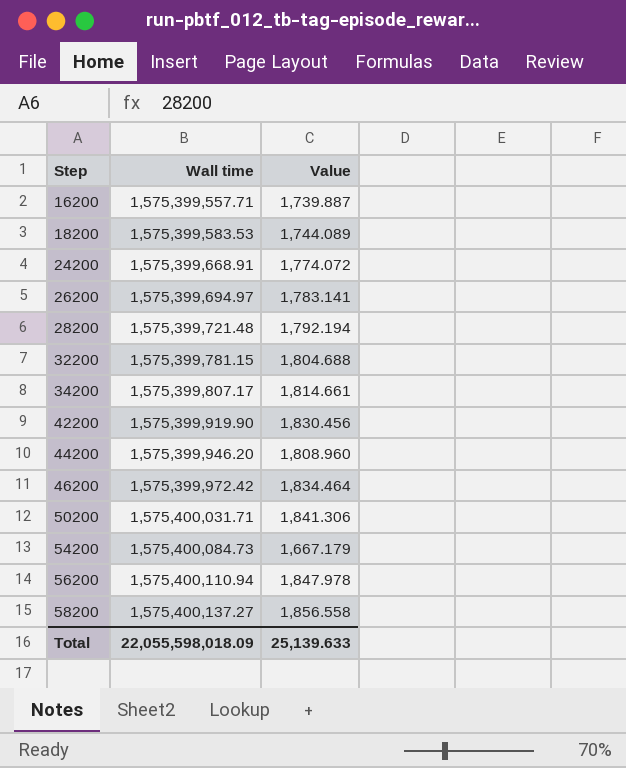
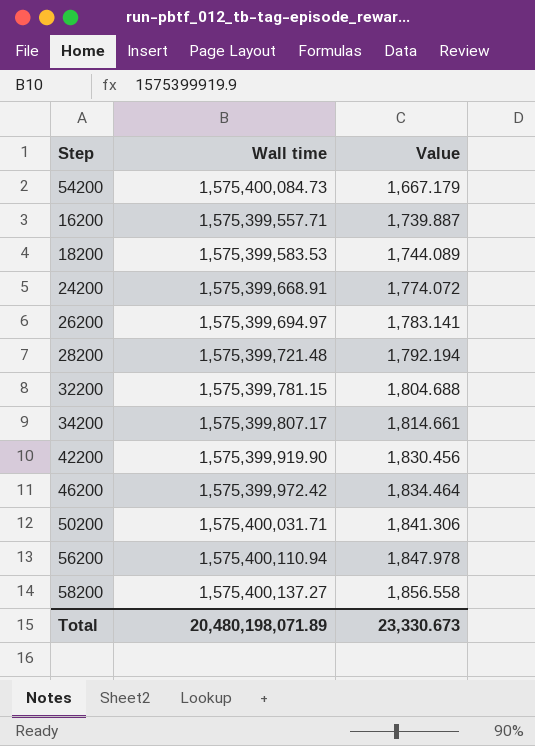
row order: Step ascending -> Value ascending
row 44200: 1,575,399,946.20 | 1,808.960 -> none
Total | Wall time: 22,055,598,018.09 -> 20,480,198,071.89
Total | Value: 25,139.633 -> 23,330.673

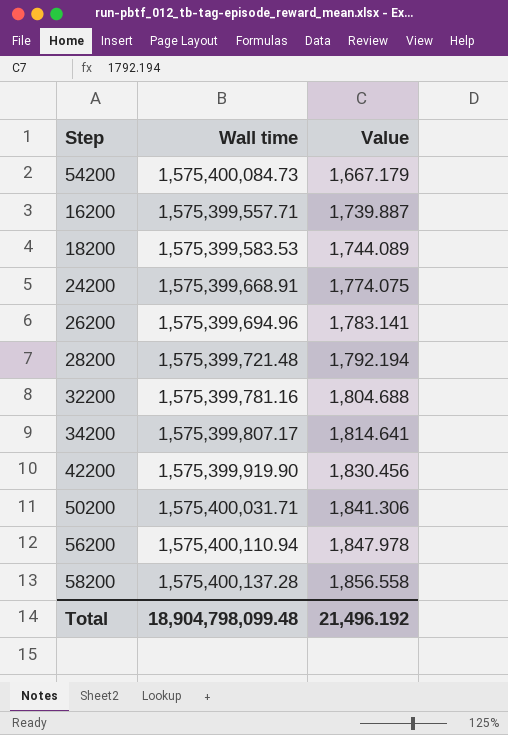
row 46200: 1,575,399,972.42 | 1,834.464 -> none
24200 | Value: 1,774.072 -> 1,774.075
26200 | Wall time: 1,575,399,694.97 -> 1,575,399,694.96
32200 | Wall time: 1,575,399,781.15 -> 1,575,399,781.16
34200 | Value: 1,814.661 -> 1,814.641
58200 | Wall time: 1,575,400,137.27 -> 1,575,400,137.28
Total | Wall time: 20,480,198,071.89 -> 18,904,798,099.48
Total | Value: 23,330.673 -> 21,496.192

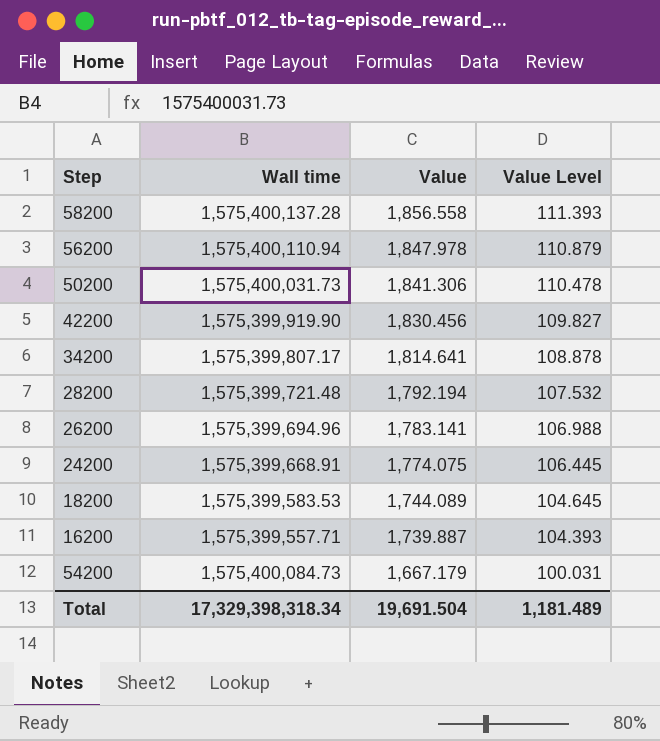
row order: Value ascending -> Value descending
column Value Level | formula: none -> [Value] * 0.06
row 32200: 1,575,399,781.16 | 1,804.688 -> none
50200 | Wall time: 1,575,400,031.71 -> 1,575,400,031.73
Total | Wall time: 18,904,798,099.48 -> 17,329,398,318.34
Total | Value: 21,496.192 -> 19,691.504

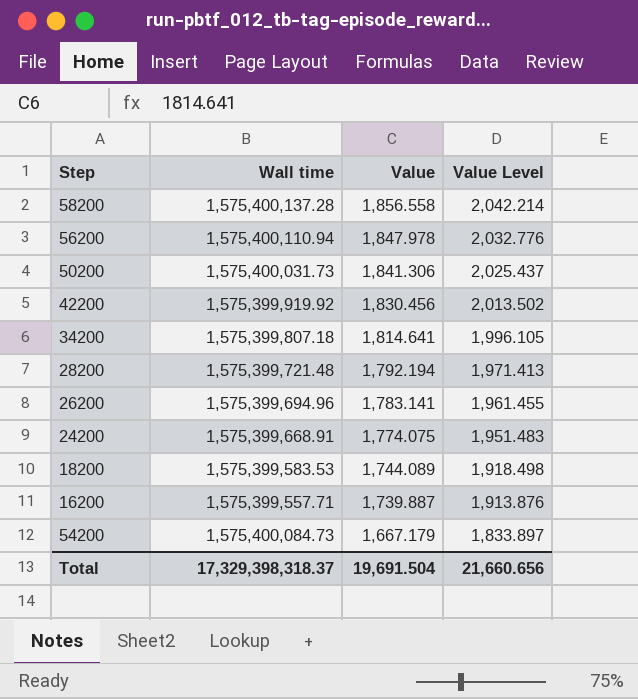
column Value Level | formula: [Value] * 0.06 -> [Value] * 1.1
42200 | Wall time: 1,575,399,919.90 -> 1,575,399,919.92
34200 | Wall time: 1,575,399,807.17 -> 1,575,399,807.18
Total | Wall time: 17,329,398,318.34 -> 17,329,398,318.37
Total | Value Level: 1,181.489 -> 21,660.656

